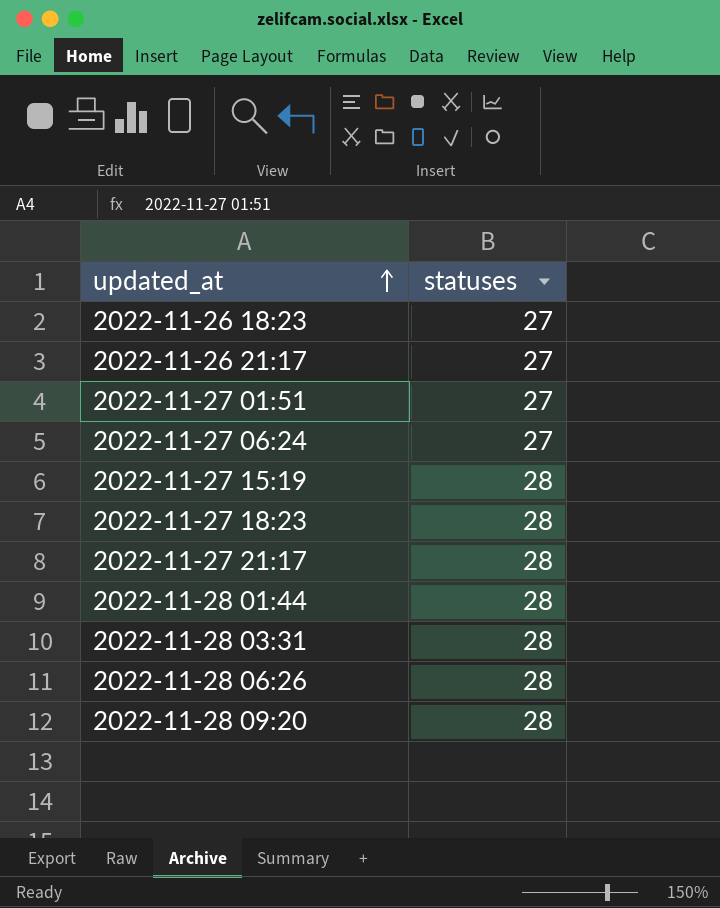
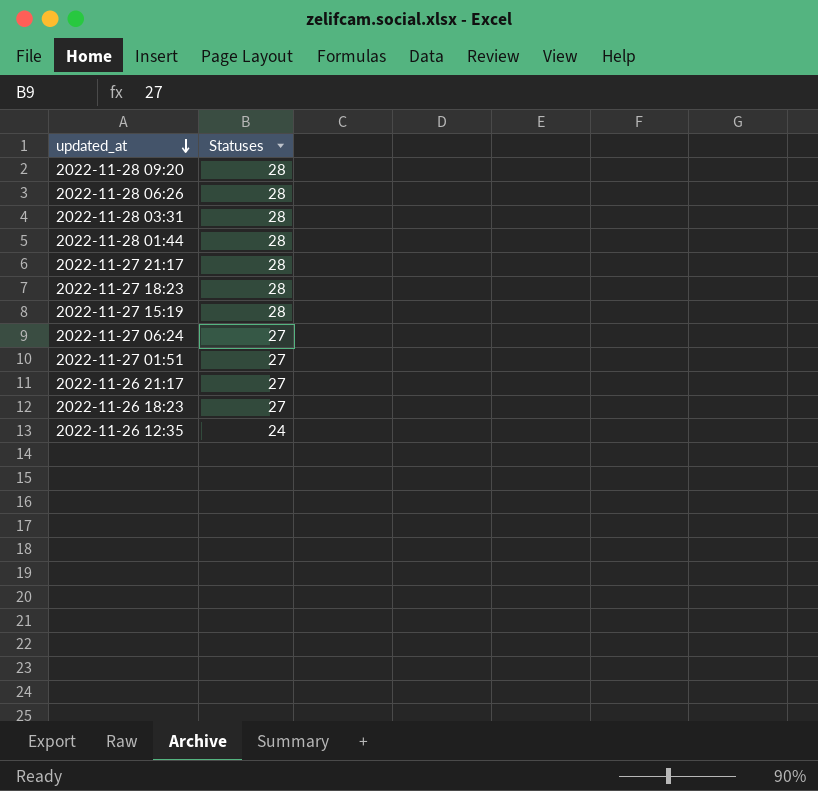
row order: updated_at ascending -> updated_at descending
column name: statuses -> Statuses
row 2022-11-26 12:35: none -> 24

